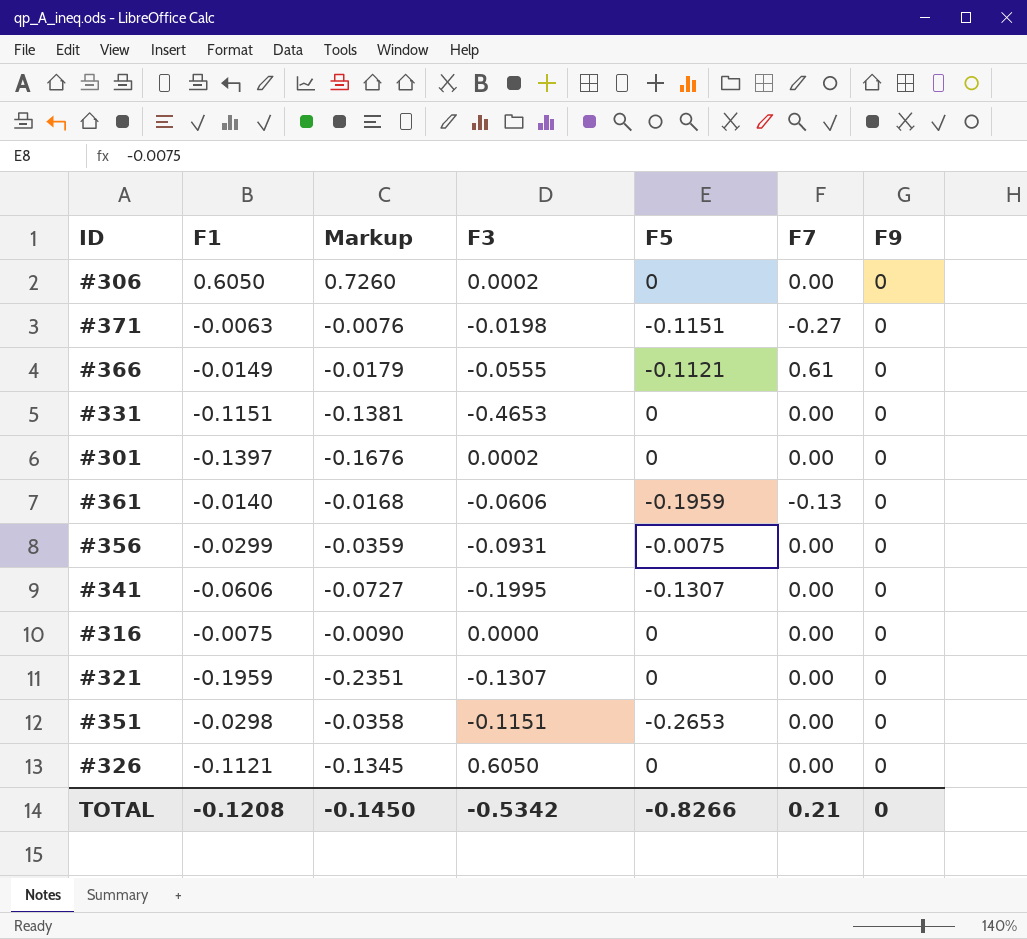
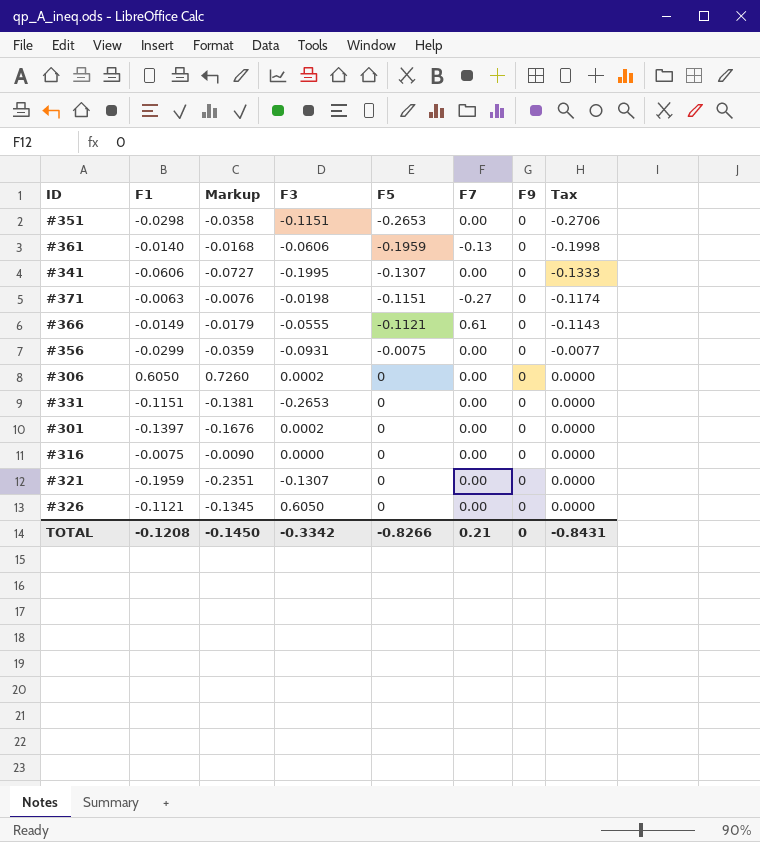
row order: none -> F5 ascending
column Tax | formula: none -> [F5] * 1.02
#331 | F3: -0.4653 -> -0.2653
TOTAL | F3: -0.5342 -> -0.3342

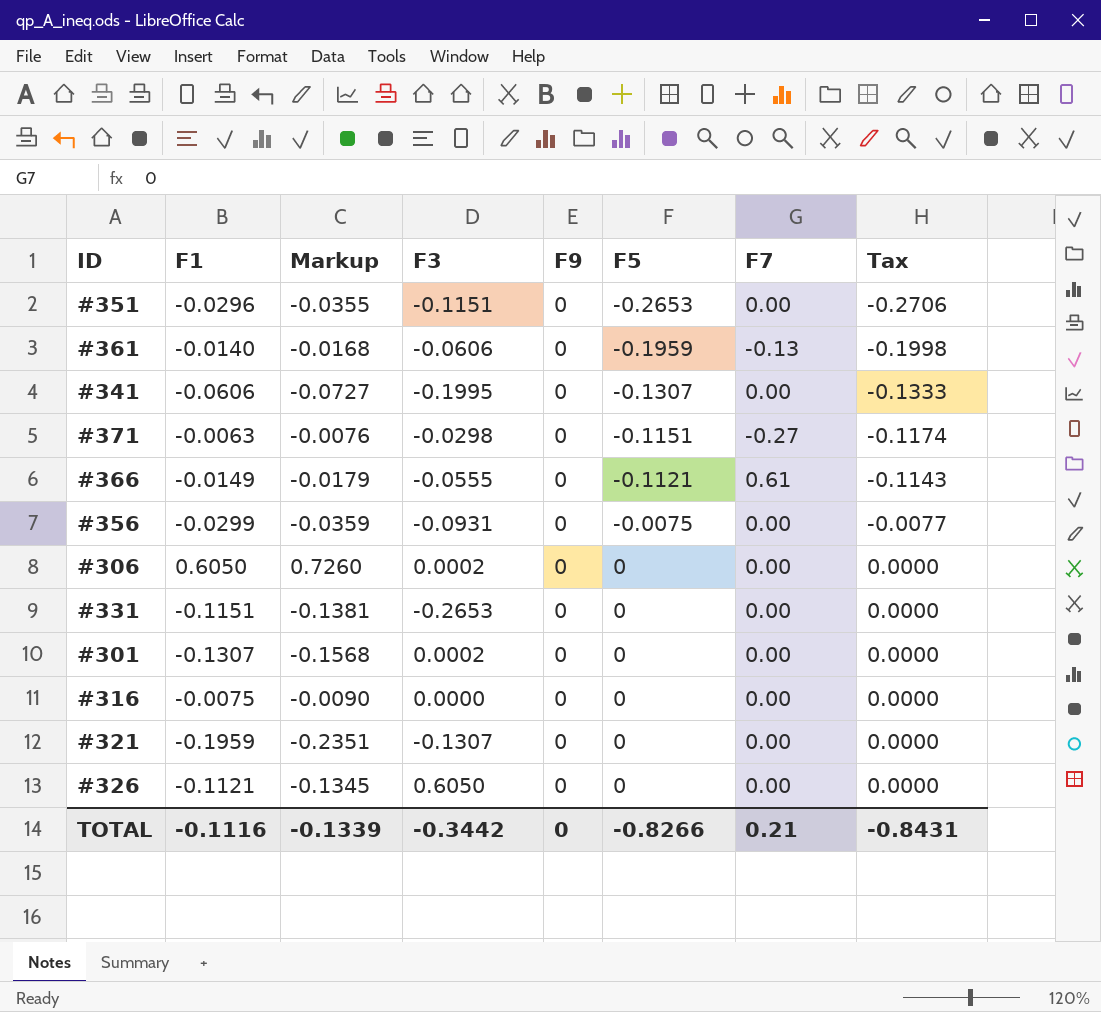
column F9 | position: 7 -> 5
#351 | F1: -0.0298 -> -0.0296
#351 | Markup: -0.0358 -> -0.0355
#371 | F3: -0.0198 -> -0.0298
#301 | F1: -0.1397 -> -0.1307
#301 | Markup: -0.1676 -> -0.1568
TOTAL | F1: -0.1208 -> -0.1116
TOTAL | Markup: -0.1450 -> -0.1339
TOTAL | F3: -0.3342 -> -0.3442

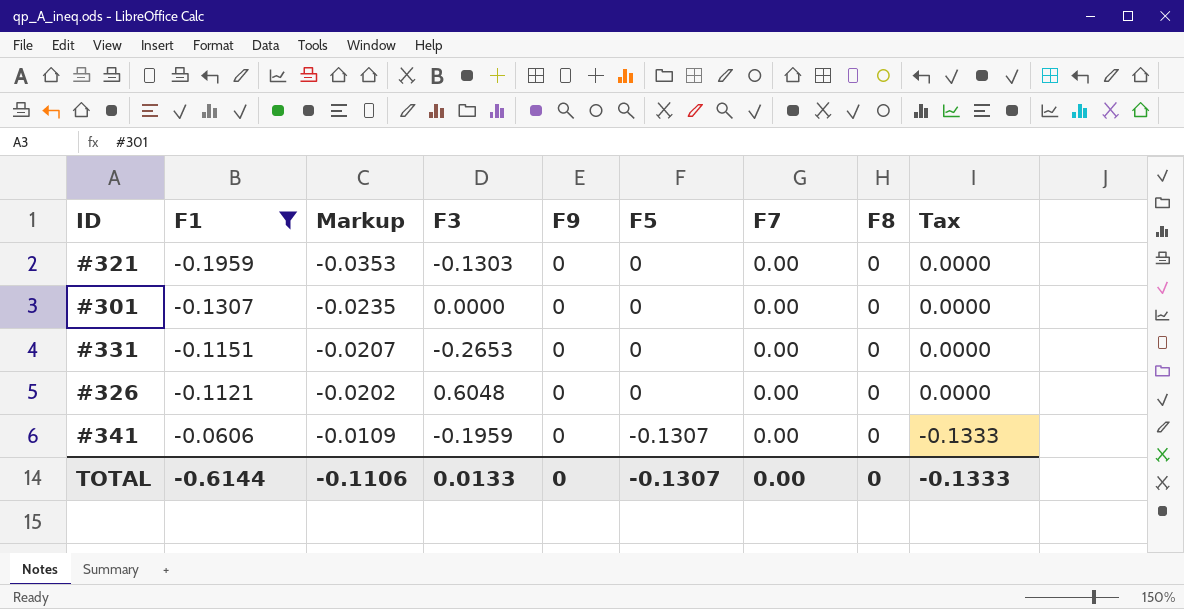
filter: none -> F1 <= -0.0606
row order: F5 ascending -> F1 ascending
column Markup | formula: [F1] * 1.2 -> [F1] * 0.18
column F8 | position: none -> 8
#321 | F3: -0.1307 -> -0.1303
#301 | F3: 0.0002 -> 0.0000
#326 | F3: 0.6050 -> 0.6048
#341 | F3: -0.1995 -> -0.1959
TOTAL | F1: -0.1116 -> -0.6144
TOTAL | Markup: -0.1339 -> -0.1106
TOTAL | F3: -0.3442 -> 0.0133
TOTAL | F5: -0.8266 -> -0.1307
TOTAL | F7: 0.21 -> 0.00
TOTAL | Tax: -0.8431 -> -0.1333

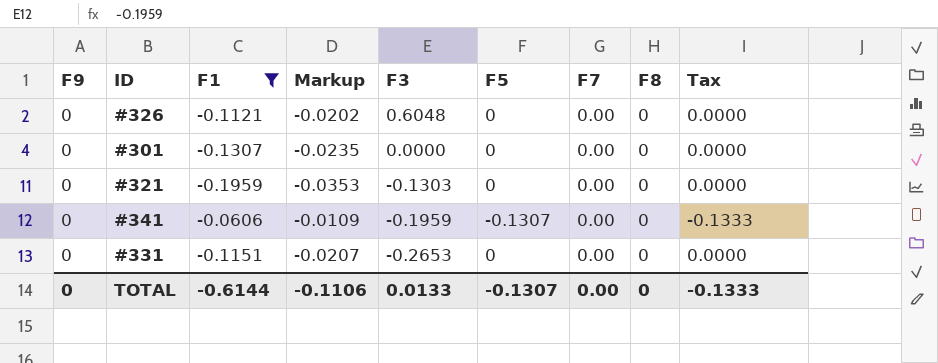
row order: F1 ascending -> F3 descending
column F9 | position: 5 -> 1

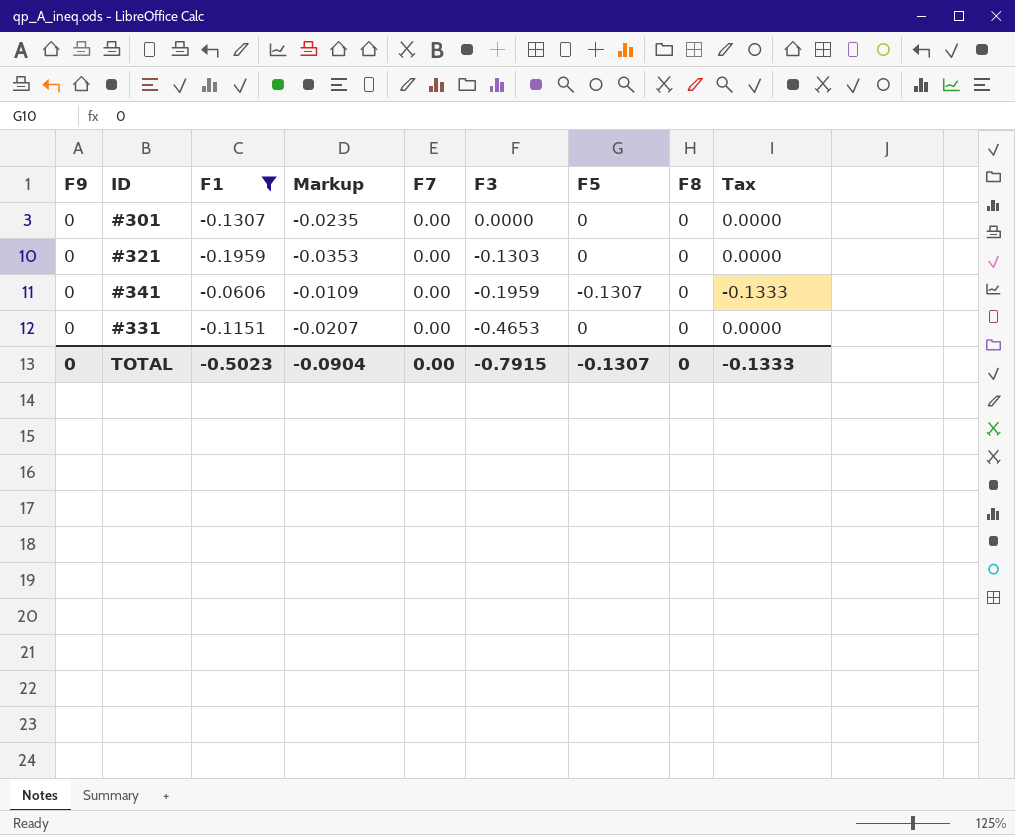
column F7 | position: 7 -> 5
row #326: 0 | -0.1121 | -0.0202 | 0.6048 | 0 | 0.00 | 0 | 0.0000 -> none
#331 | F3: -0.2653 -> -0.4653
TOTAL | F1: -0.6144 -> -0.5023
TOTAL | Markup: -0.1106 -> -0.0904
TOTAL | F3: 0.0133 -> -0.7915

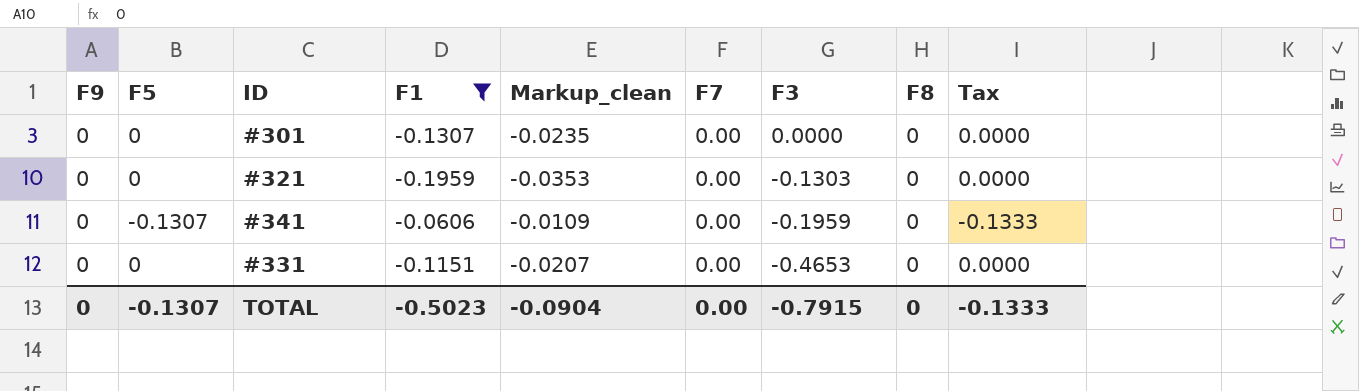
column F5 | position: 7 -> 2
column name: Markup -> Markup_clean

